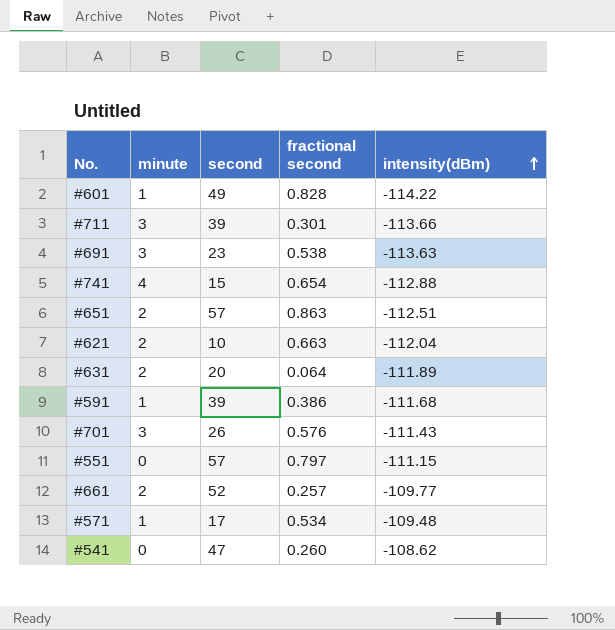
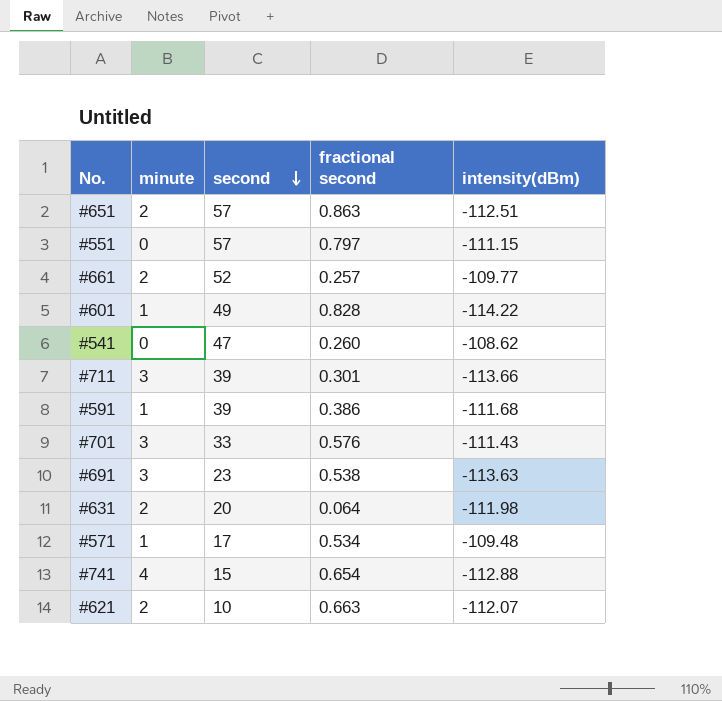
row order: intensity(dBm) ascending -> second descending
#701 | second: 26 -> 33
#631 | intensity(dBm): -111.89 -> -111.98
#621 | intensity(dBm): -112.04 -> -112.07

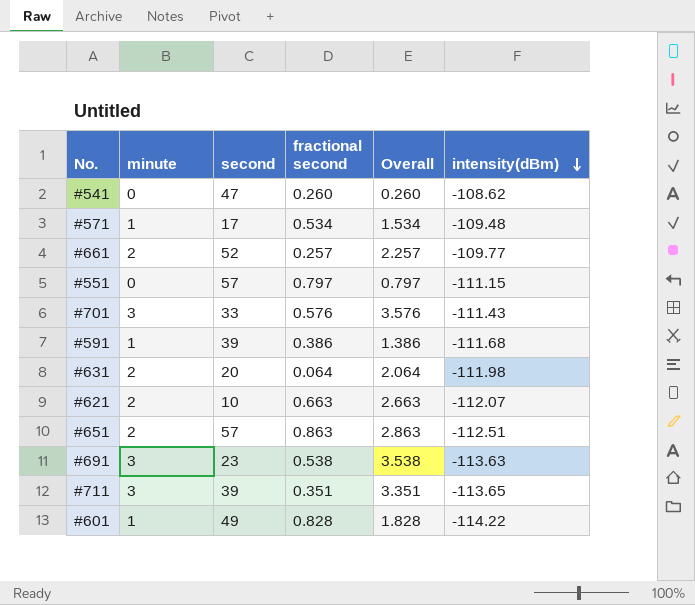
row order: second descending -> intensity(dBm) descending
column Overall | formula: none -> [minute] + [fractional second]
row #741: 4 | 15 | 0.654 | -112.88 -> none
#711 | fractional second: 0.301 -> 0.351
#711 | intensity(dBm): -113.66 -> -113.65

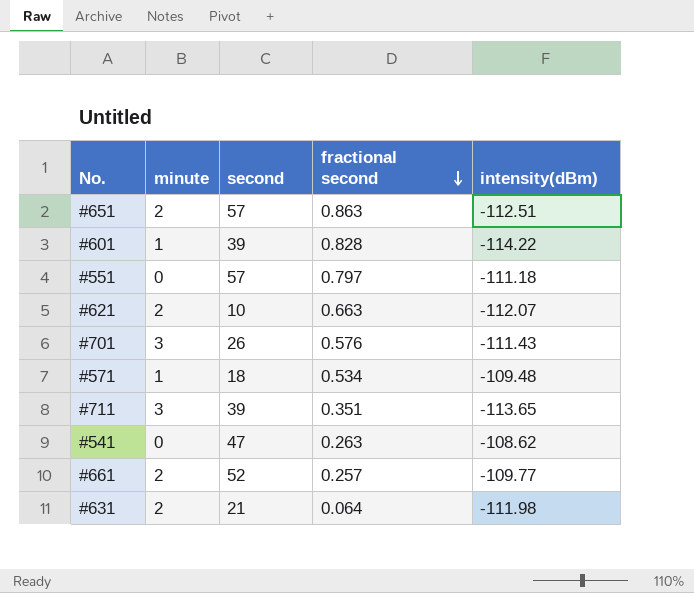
row order: intensity(dBm) descending -> fractional second descending
column Overall | formula: [minute] + [fractional second] -> none
row #591: 1 | 39 | 0.386 | 1.386 | -111.68 -> none
row #691: 3 | 23 | 0.538 | 3.538 | -113.63 -> none
#601 | second: 49 -> 39
#551 | intensity(dBm): -111.15 -> -111.18
#701 | second: 33 -> 26
#571 | second: 17 -> 18
#541 | fractional second: 0.260 -> 0.263
#631 | second: 20 -> 21

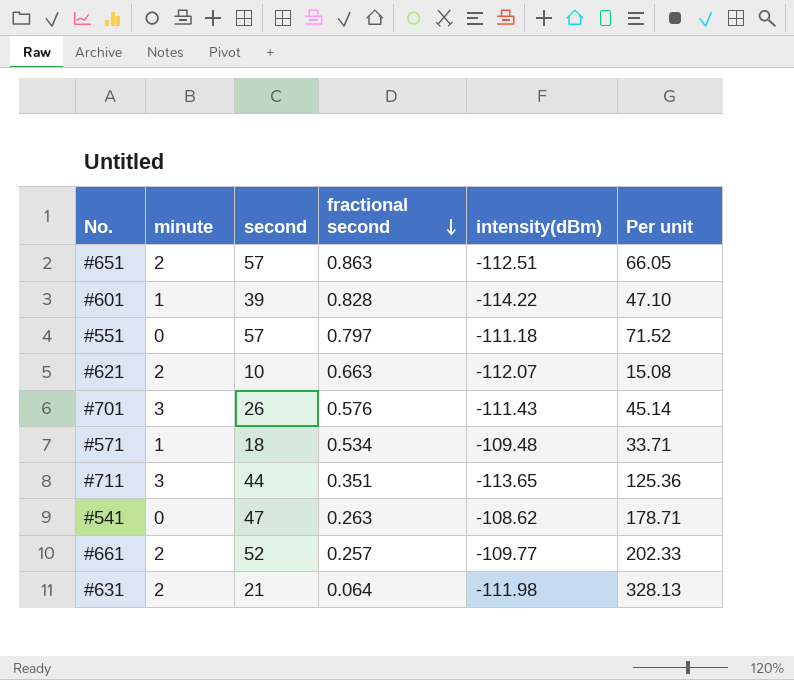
column Per unit | formula: none -> [second] / [fractional second]
#711 | second: 39 -> 44

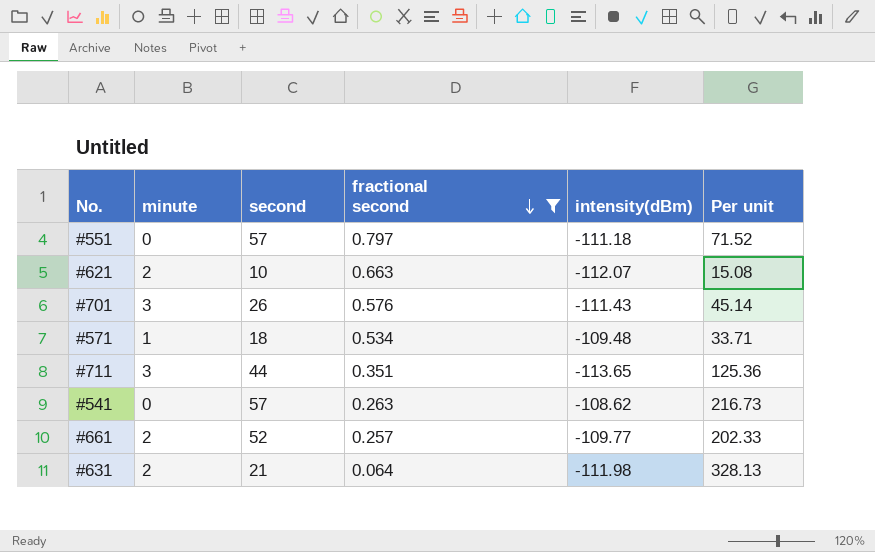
filter: none -> fractional second <= 0.797
#541 | second: 47 -> 57
#541 | Per unit: 178.71 -> 216.73

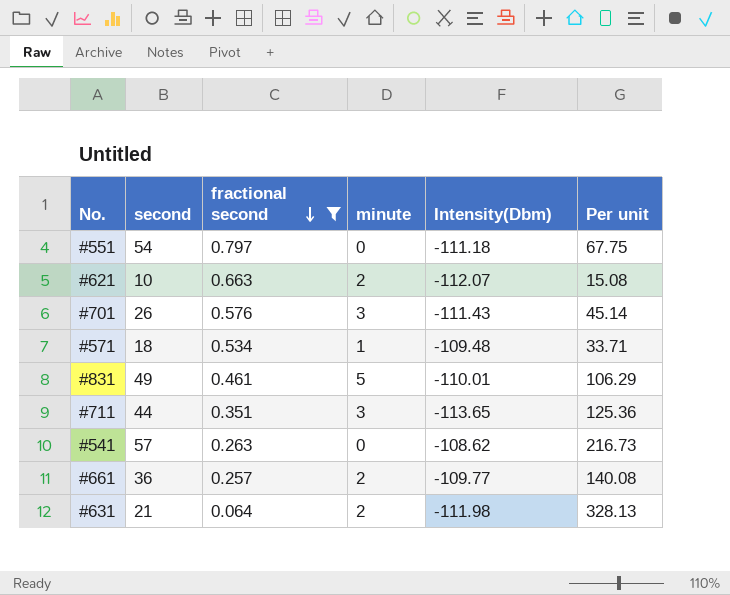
column minute | position: 2 -> 4
column name: intensity(dBm) -> Intensity(Dbm)
#551 | second: 57 -> 54
#551 | Per unit: 71.52 -> 67.75
row #831: none -> 49 | 0.461 | 5 | -110.01 | 106.29
#661 | second: 52 -> 36
#661 | Per unit: 202.33 -> 140.08

